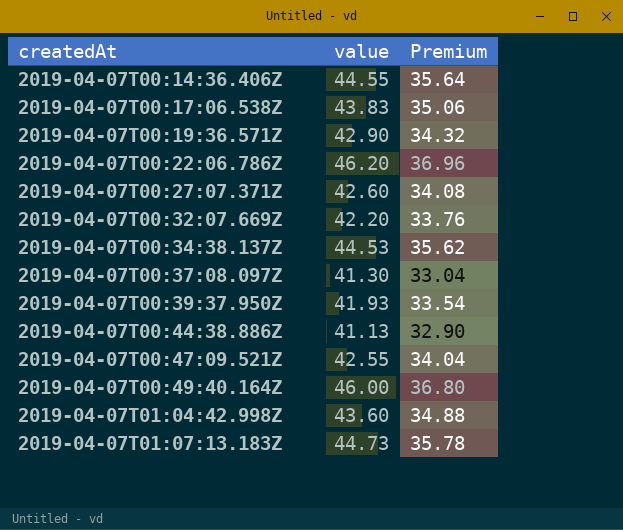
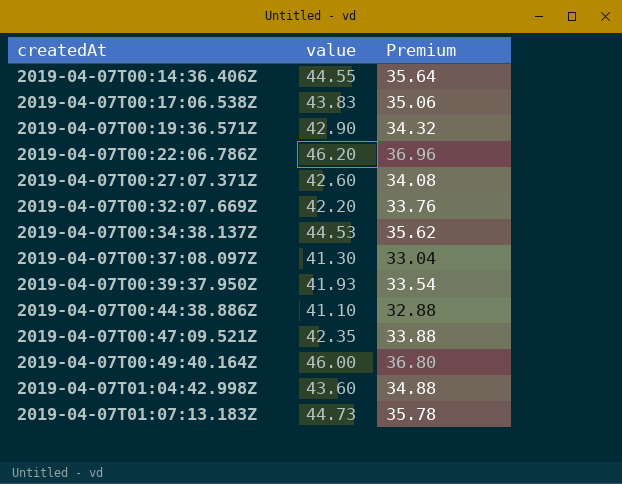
2019-04-07T00:44:38.886Z | value: 41.13 -> 41.10
2019-04-07T00:44:38.886Z | Premium: 32.90 -> 32.88
2019-04-07T00:47:09.521Z | value: 42.55 -> 42.35
2019-04-07T00:47:09.521Z | Premium: 34.04 -> 33.88

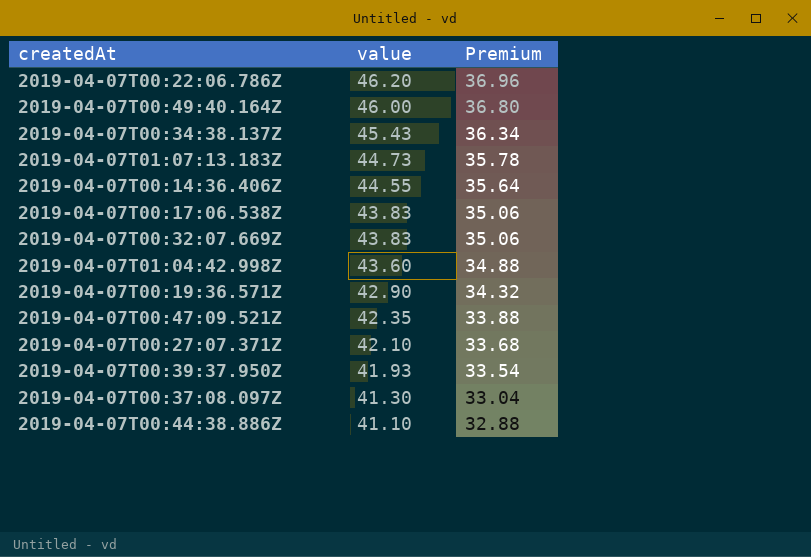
row order: createdAt ascending -> value descending
2019-04-07T00:34:38.137Z | value: 44.53 -> 45.43
2019-04-07T00:34:38.137Z | Premium: 35.62 -> 36.34
2019-04-07T00:32:07.669Z | value: 42.20 -> 43.83
2019-04-07T00:32:07.669Z | Premium: 33.76 -> 35.06
2019-04-07T00:27:07.371Z | value: 42.60 -> 42.10
2019-04-07T00:27:07.371Z | Premium: 34.08 -> 33.68

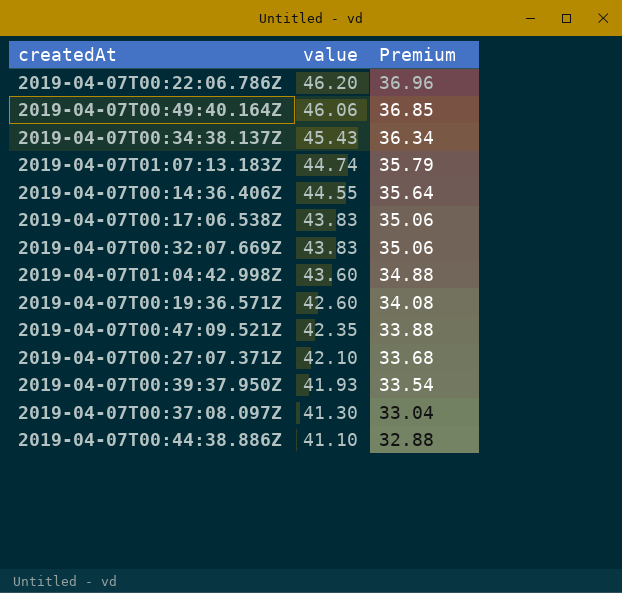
2019-04-07T00:49:40.164Z | value: 46.00 -> 46.06
2019-04-07T00:49:40.164Z | Premium: 36.80 -> 36.85
2019-04-07T01:07:13.183Z | value: 44.73 -> 44.74
2019-04-07T01:07:13.183Z | Premium: 35.78 -> 35.79
2019-04-07T00:19:36.571Z | value: 42.90 -> 42.60
2019-04-07T00:19:36.571Z | Premium: 34.32 -> 34.08

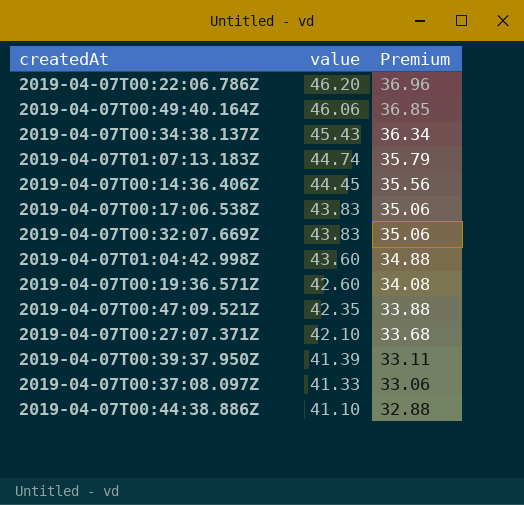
2019-04-07T00:14:36.406Z | value: 44.55 -> 44.45
2019-04-07T00:14:36.406Z | Premium: 35.64 -> 35.56
2019-04-07T00:39:37.950Z | value: 41.93 -> 41.39
2019-04-07T00:39:37.950Z | Premium: 33.54 -> 33.11
2019-04-07T00:37:08.097Z | value: 41.30 -> 41.33
2019-04-07T00:37:08.097Z | Premium: 33.04 -> 33.06

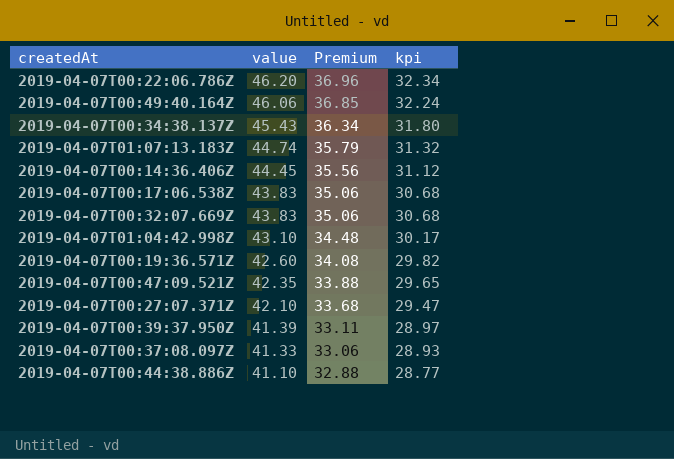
column kpi | formula: none -> [value] * 0.7
2019-04-07T01:04:42.998Z | value: 43.60 -> 43.10
2019-04-07T01:04:42.998Z | Premium: 34.88 -> 34.48

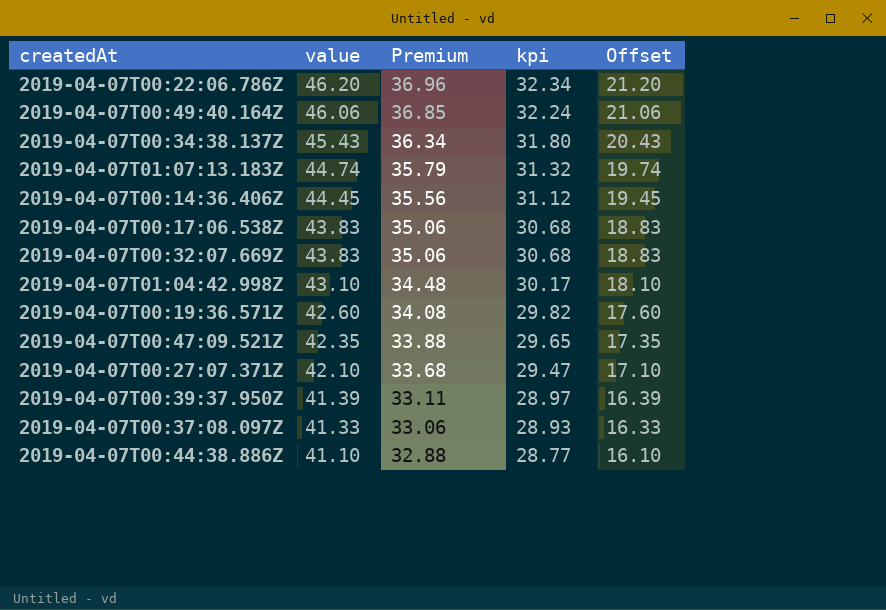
column Offset | formula: none -> [value] - 25

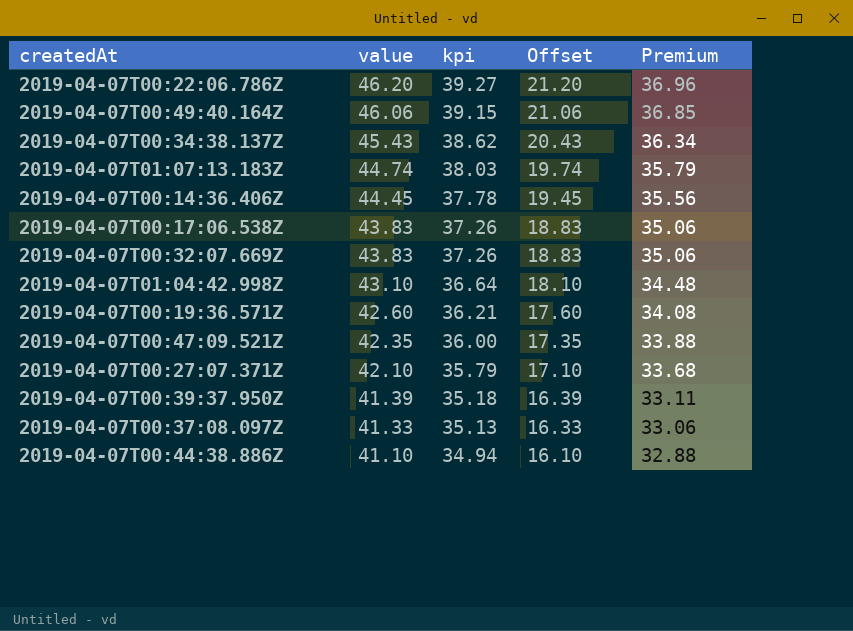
column kpi | formula: [value] * 0.7 -> [value] * 0.85
column Premium | position: 3 -> 5

